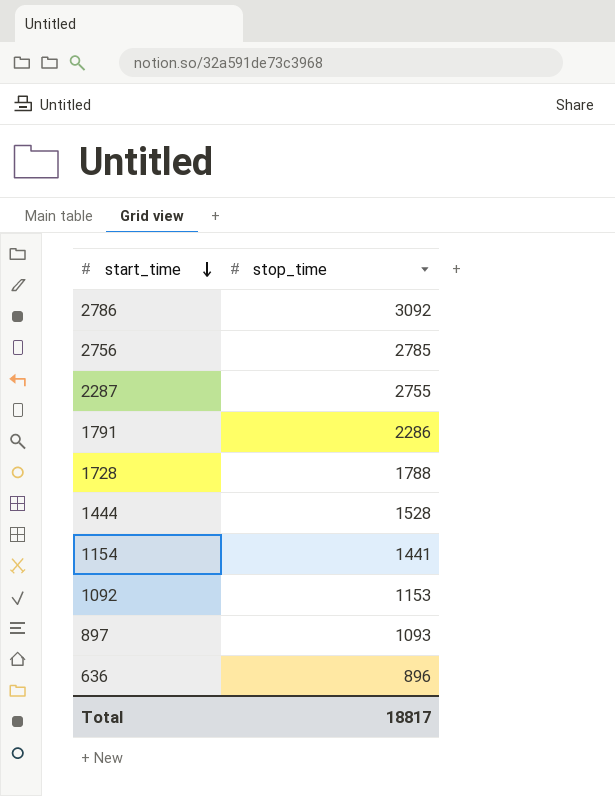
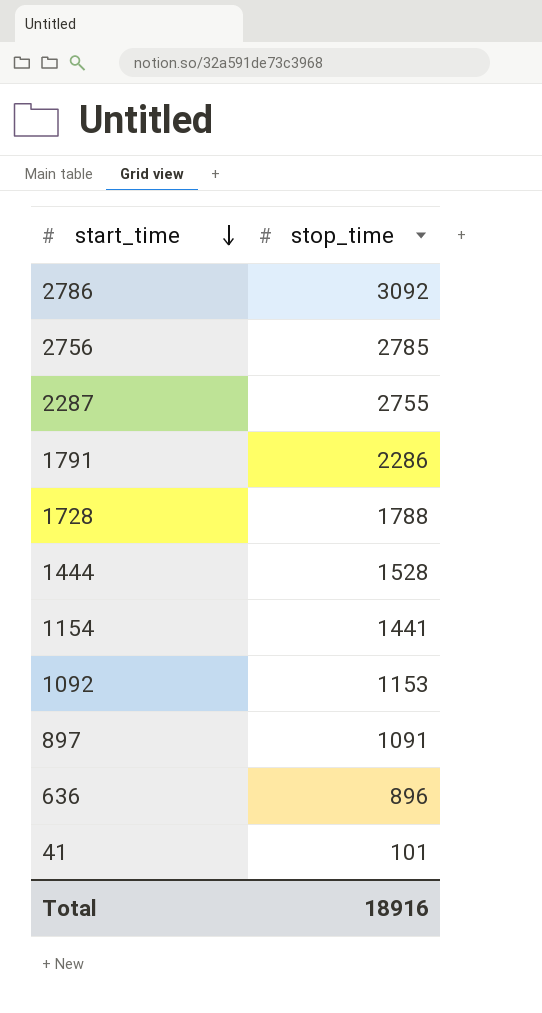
897 | stop_time: 1093 -> 1091
row 41: none -> 101
Total | stop_time: 18817 -> 18916

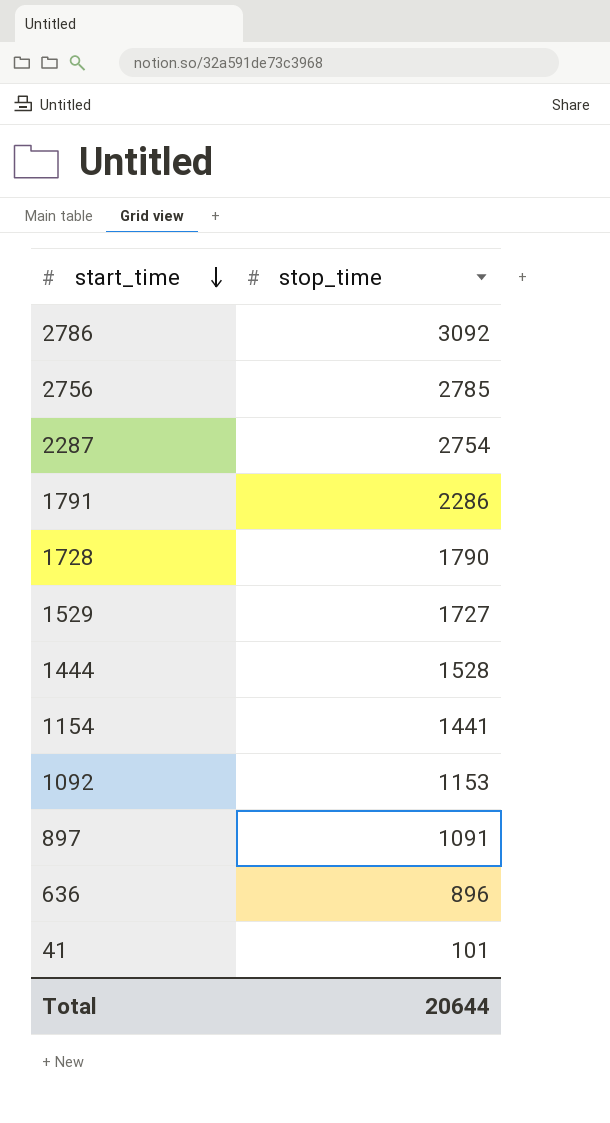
2287 | stop_time: 2755 -> 2754
1728 | stop_time: 1788 -> 1790
row 1529: none -> 1727
Total | stop_time: 18916 -> 20644

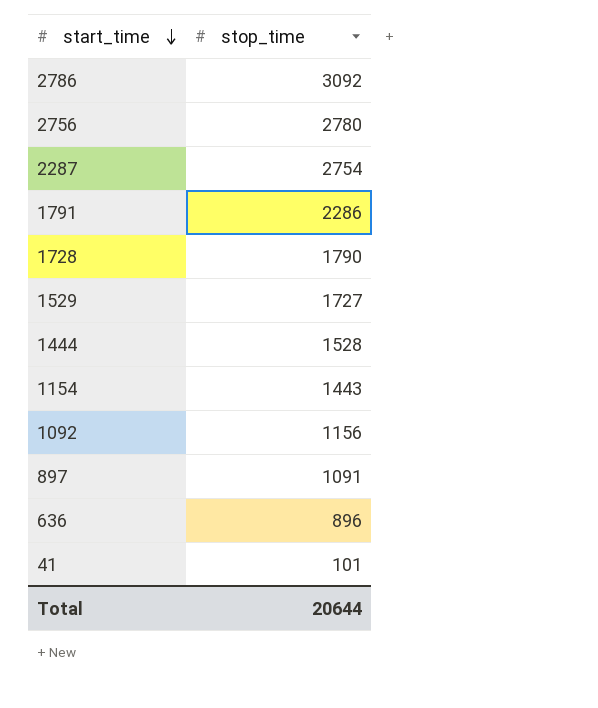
2756 | stop_time: 2785 -> 2780
1154 | stop_time: 1441 -> 1443
1092 | stop_time: 1153 -> 1156

